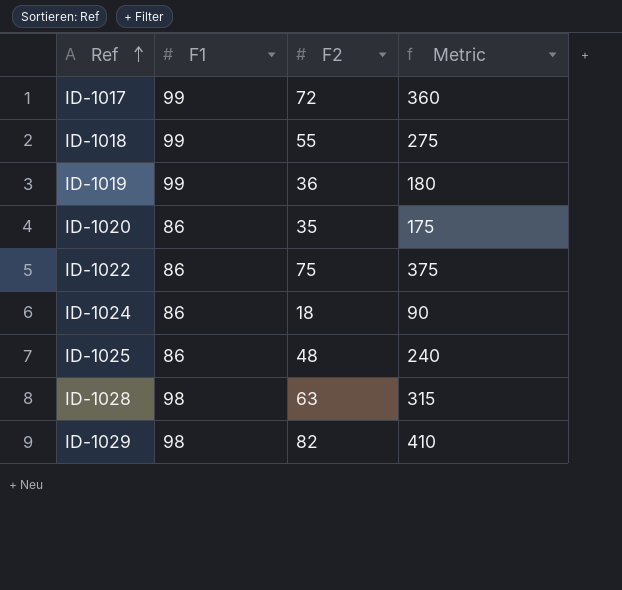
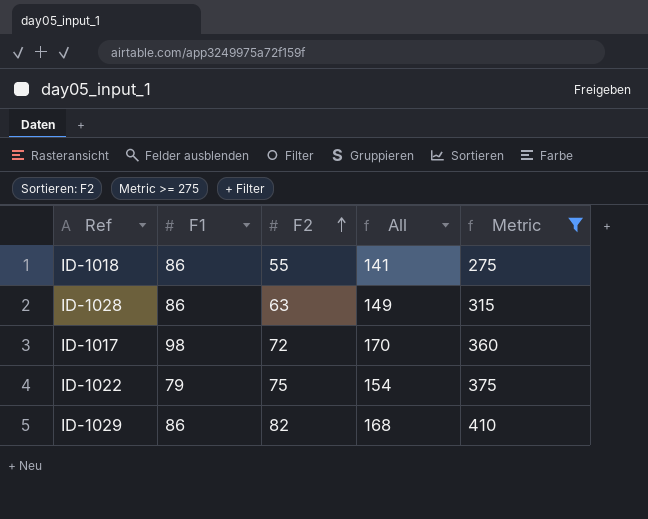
filter: none -> Metric >= 275
row order: Ref ascending -> F2 ascending
column All | formula: none -> [F1] + [F2]
ID-1018 | F1: 99 -> 86
ID-1028 | F1: 98 -> 86
ID-1017 | F1: 99 -> 98
ID-1022 | F1: 86 -> 79
ID-1029 | F1: 98 -> 86

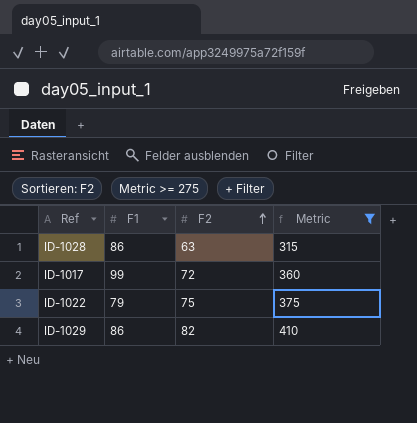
column All | formula: [F1] + [F2] -> none
row ID-1018: 86 | 55 | 141 | 275 -> none
ID-1017 | F1: 98 -> 99

